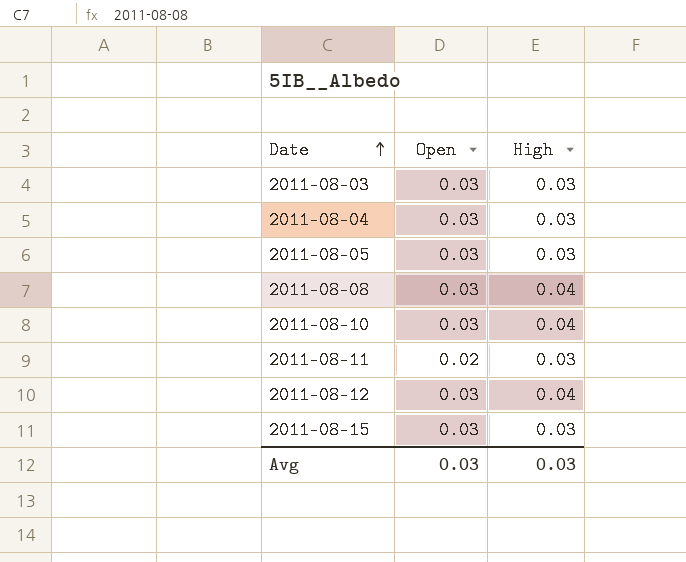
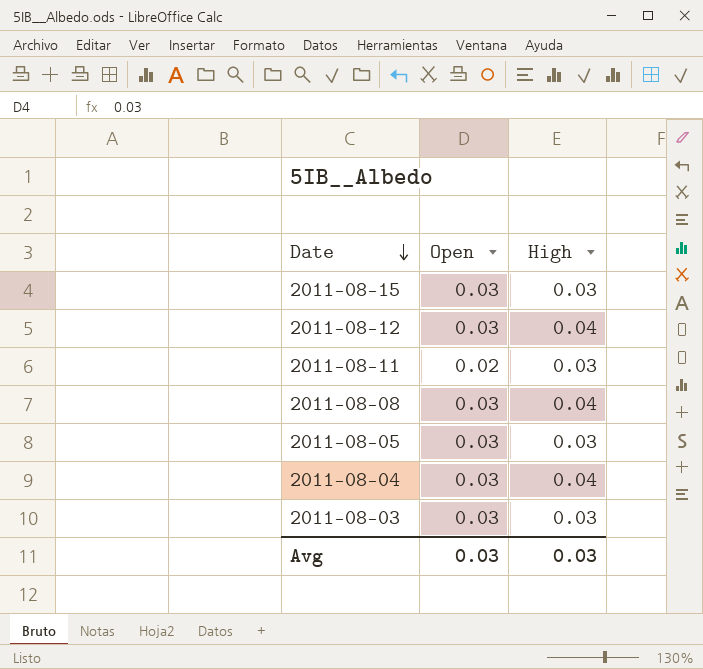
row order: Date ascending -> Date descending
row 2011-08-10: 0.03 | 0.04 -> none
2011-08-04 | High: 0.03 -> 0.04

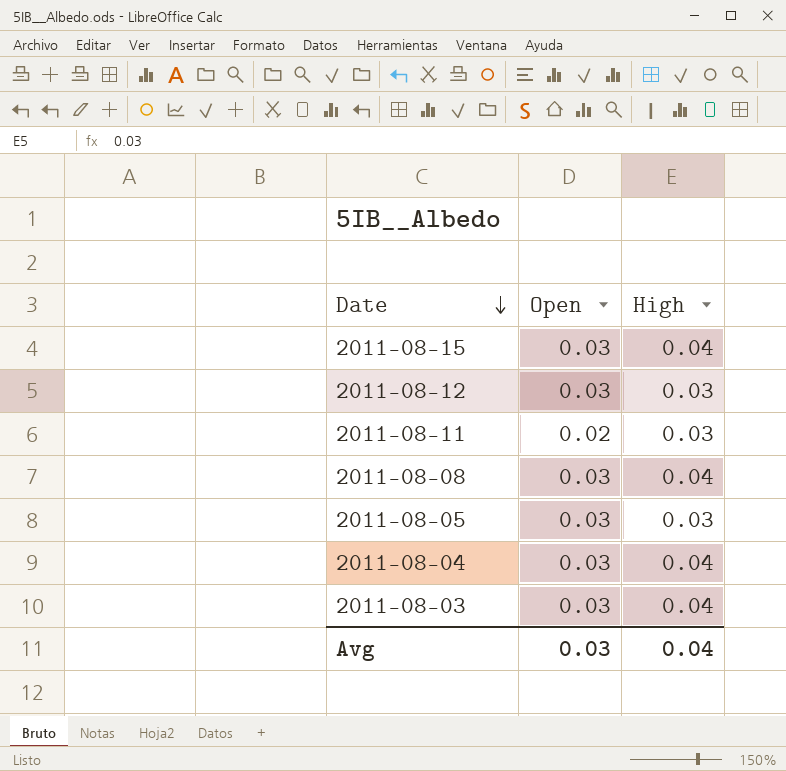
2011-08-15 | High: 0.03 -> 0.04
2011-08-12 | High: 0.04 -> 0.03
2011-08-03 | High: 0.03 -> 0.04
Avg | High: 0.03 -> 0.04

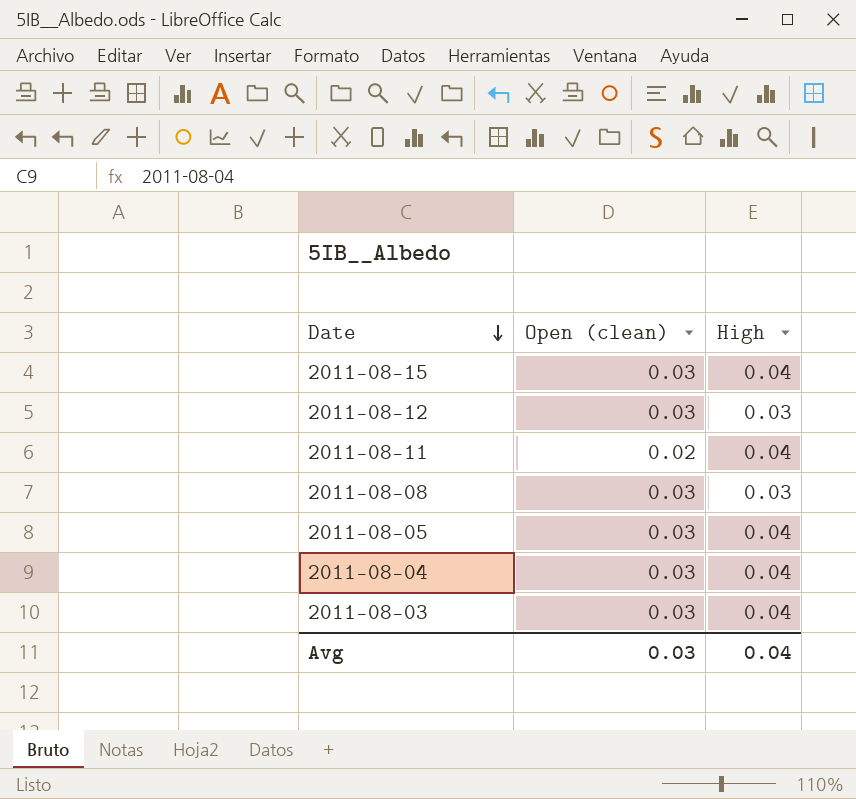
column name: Open -> Open (clean)
2011-08-11 | High: 0.03 -> 0.04
2011-08-08 | High: 0.04 -> 0.03
2011-08-05 | High: 0.03 -> 0.04

